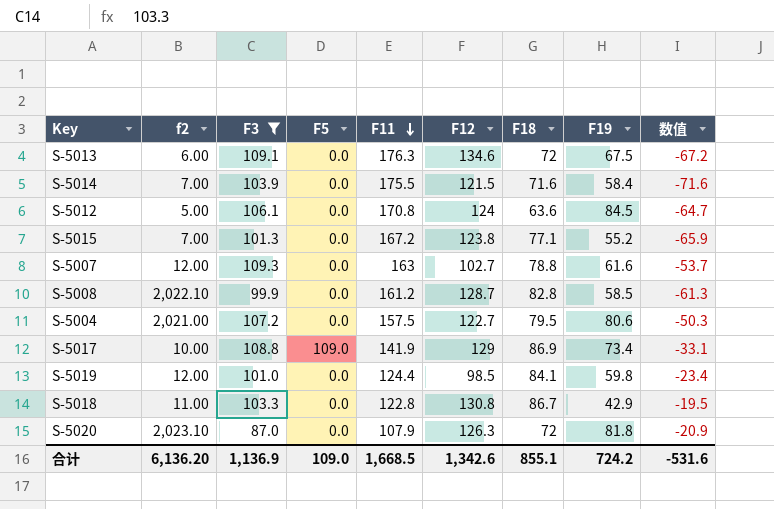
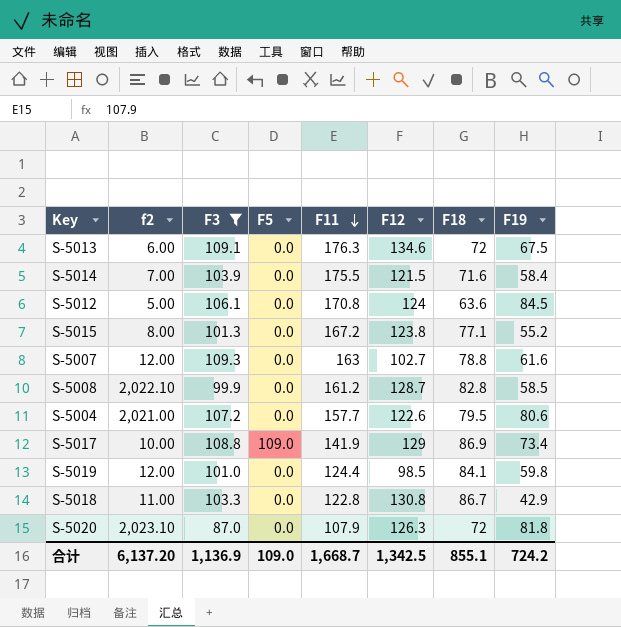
column 数值 | formula: [F3] - [F11] -> none
S-5015 | f2: 7.00 -> 8.00
S-5004 | F11: 157.5 -> 157.7
S-5004 | F12: 122.7 -> 122.6
合计 | f2: 6,136.20 -> 6,137.20
合计 | F11: 1,668.5 -> 1,668.7
合计 | F12: 1,342.6 -> 1,342.5

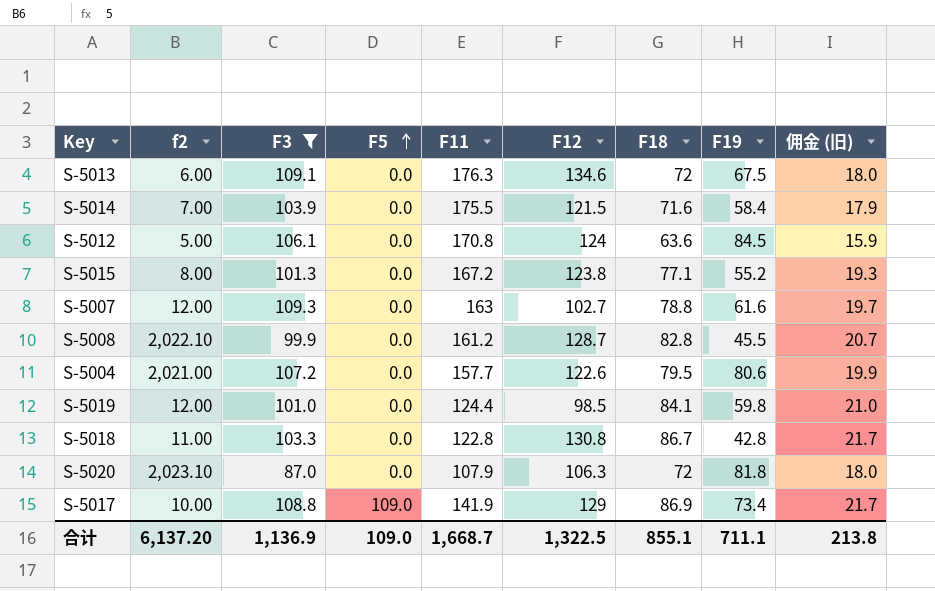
row order: F11 descending -> F5 ascending
column 佣金 (旧) | formula: none -> [F18] * 0.25
S-5008 | F19: 58.5 -> 45.5
S-5018 | F19: 42.9 -> 42.8
S-5020 | F12: 126.3 -> 106.3
合计 | F12: 1,342.5 -> 1,322.5
合计 | F19: 724.2 -> 711.1

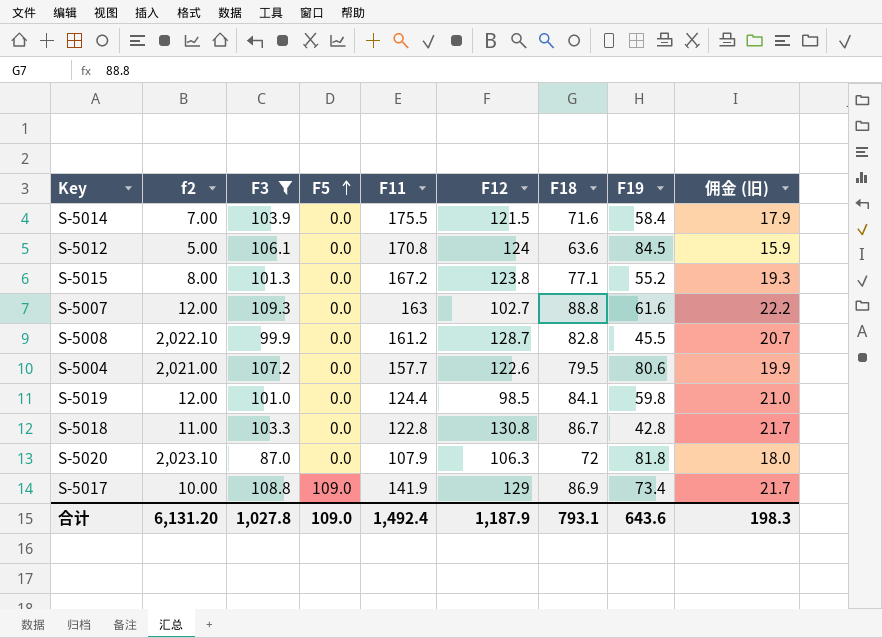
row S-5013: 6.00 | 109.1 | 0.0 | 176.3 | 134.6 | 72 | 67.5 | 18.0 -> none
S-5007 | F18: 78.8 -> 88.8
S-5007 | 佣金 (旧): 19.7 -> 22.2
合计 | f2: 6,137.20 -> 6,131.20
合计 | F3: 1,136.9 -> 1,027.8
合计 | F11: 1,668.7 -> 1,492.4
合计 | F12: 1,322.5 -> 1,187.9
合计 | F18: 855.1 -> 793.1
合计 | F19: 711.1 -> 643.6
合计 | 佣金 (旧): 213.8 -> 198.3

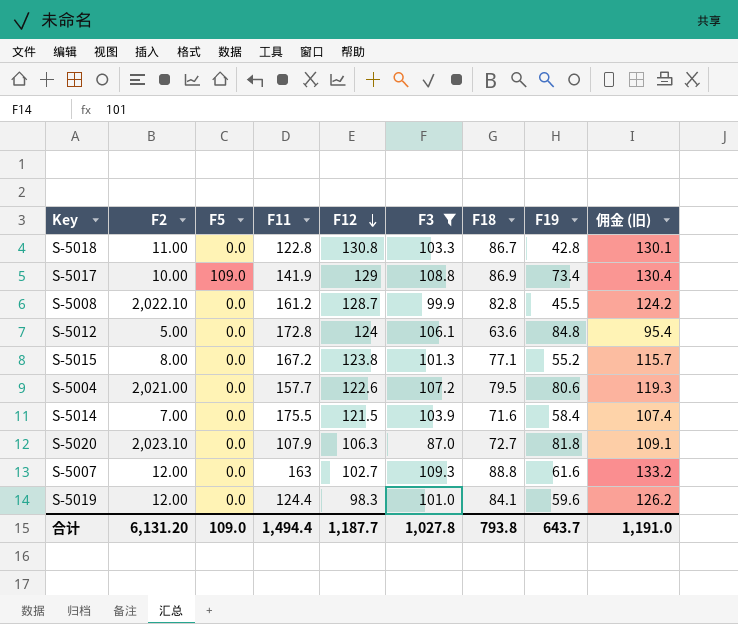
row order: F5 ascending -> F12 descending
column name: f2 -> F2
column F3 | position: 3 -> 6
column 佣金 (旧) | formula: [F18] * 0.25 -> [F18] * 1.5
S-5012 | F11: 170.8 -> 172.8
S-5012 | F19: 84.5 -> 84.8
S-5020 | F18: 72 -> 72.7
S-5019 | F12: 98.5 -> 98.3
S-5019 | F19: 59.8 -> 59.6
合计 | F11: 1,492.4 -> 1,494.4
合计 | F12: 1,187.9 -> 1,187.7
合计 | F18: 793.1 -> 793.8
合计 | F19: 643.6 -> 643.7
合计 | 佣金 (旧): 198.3 -> 1,191.0

